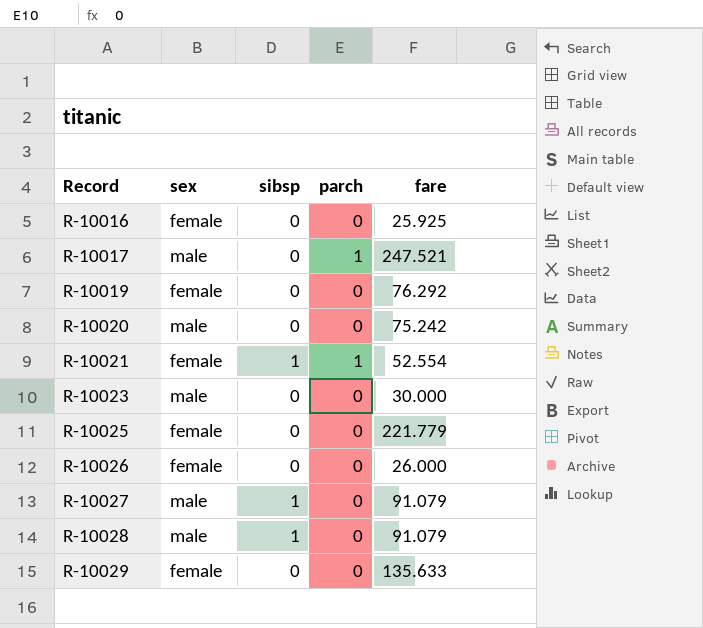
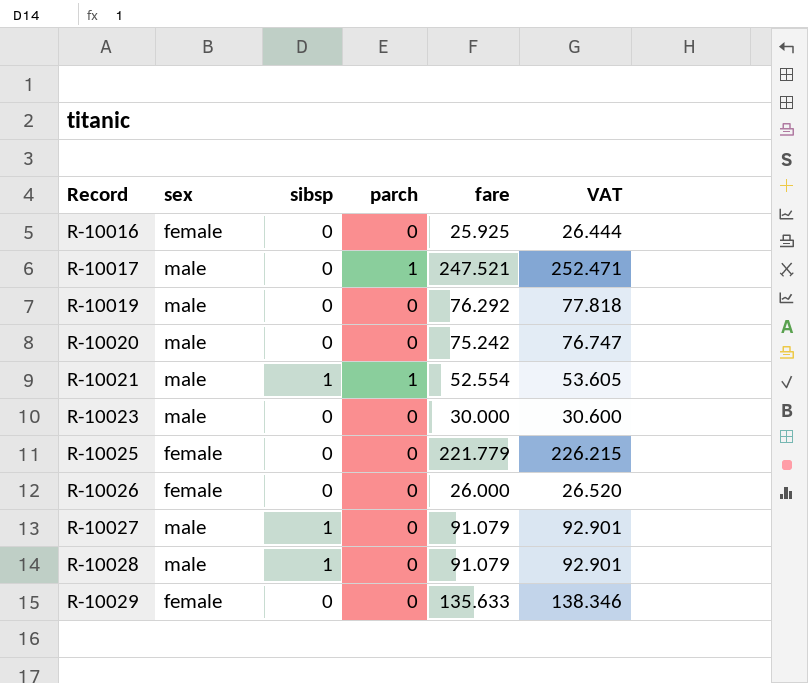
column VAT | formula: none -> [fare] * 1.02
R-10019 | sex: female -> male
R-10021 | sex: female -> male

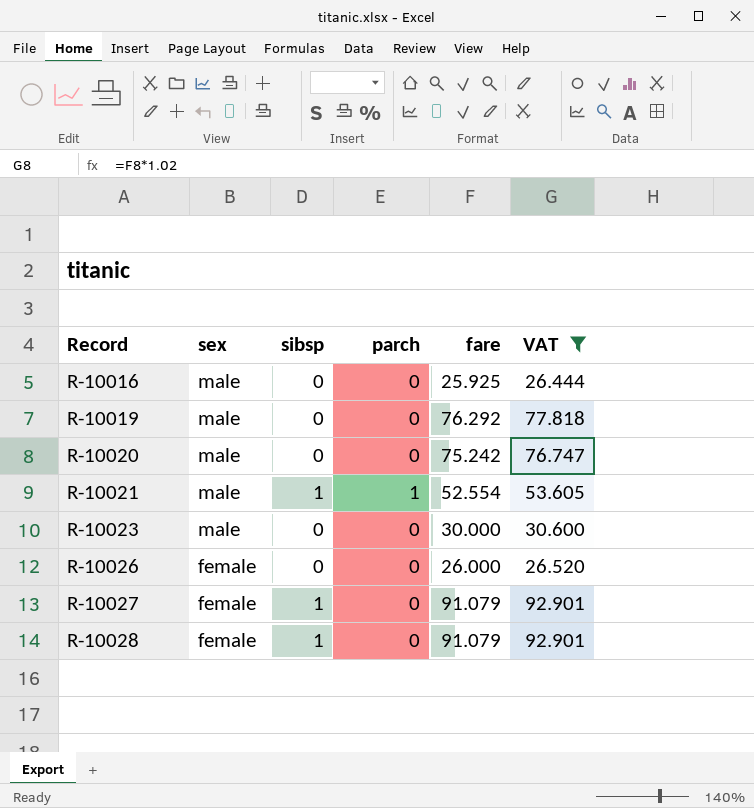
filter: none -> VAT <= 92.901
R-10016 | sex: female -> male
R-10027 | sex: male -> female
R-10028 | sex: male -> female

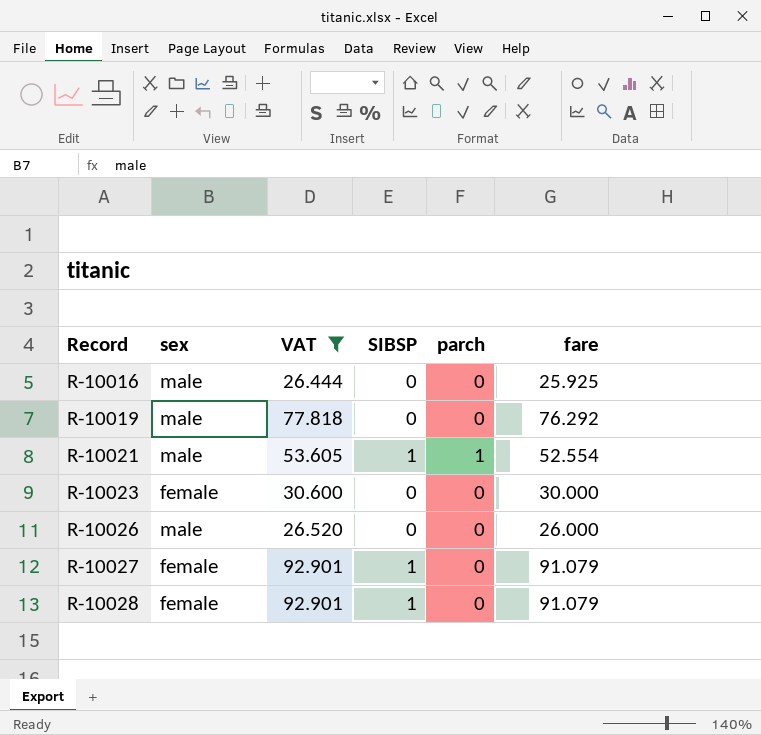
column VAT | position: 6 -> 3
column name: sibsp -> SIBSP
row R-10020: male | 0 | 0 | 75.242 | 76.747 -> none
R-10023 | sex: male -> female
R-10026 | sex: female -> male

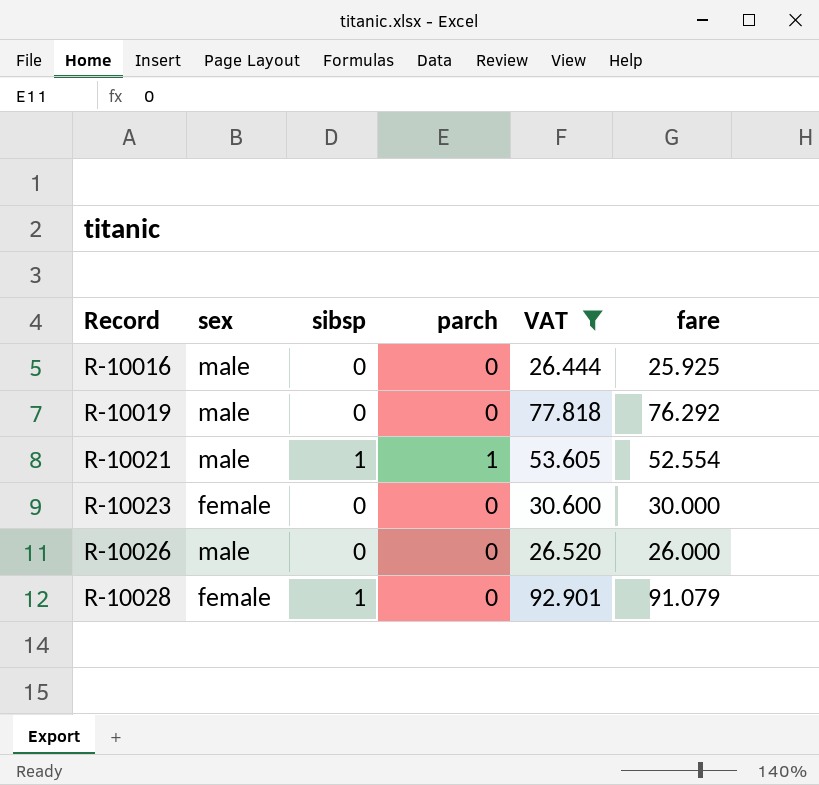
column name: SIBSP -> sibsp
column VAT | position: 3 -> 5
row R-10027: female | 92.901 | 1 | 0 | 91.079 -> none

